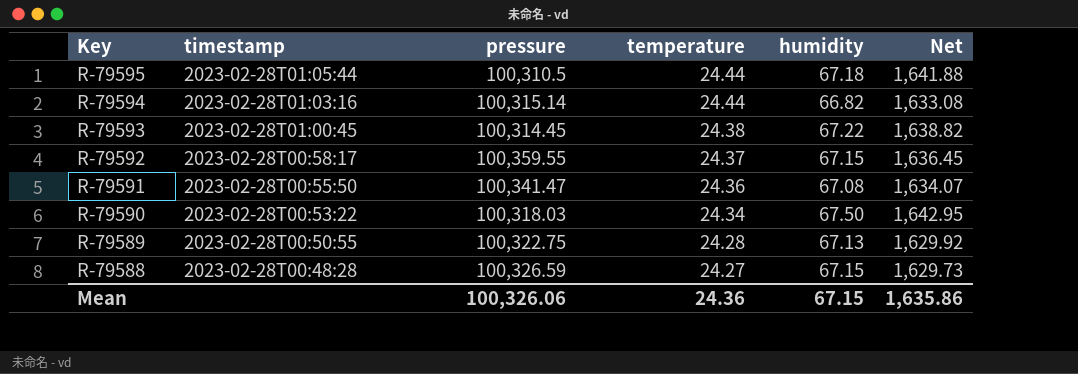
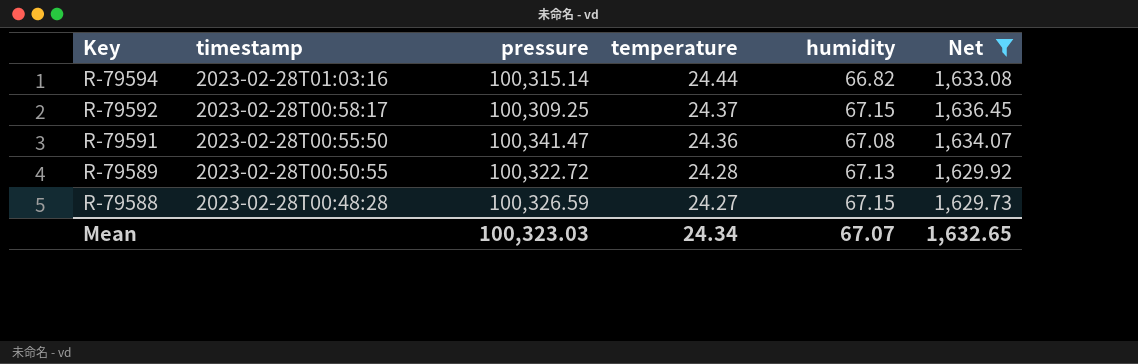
filter: none -> Net <= 1,636.45
R-79592 | pressure: 100,359.55 -> 100,309.25
R-79589 | pressure: 100,322.75 -> 100,322.72
Mean | pressure: 100,326.06 -> 100,323.03
Mean | temperature: 24.36 -> 24.34
Mean | humidity: 67.15 -> 67.07
Mean | Net: 1,635.86 -> 1,632.65

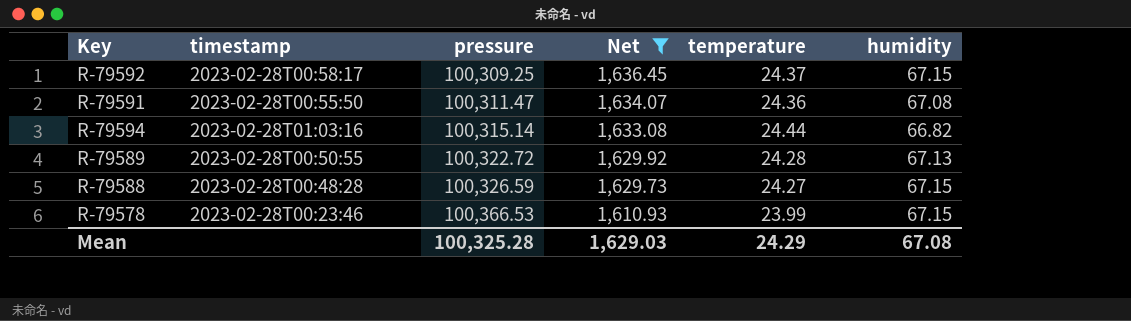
row order: Key descending -> pressure ascending
column Net | position: 6 -> 4
R-79591 | pressure: 100,341.47 -> 100,311.47
row R-79578: none -> 2023-02-28T00:23:46 | 100,366.53 | 1,610.93 | 23.99 | 67.15
Mean | pressure: 100,323.03 -> 100,325.28
Mean | Net: 1,632.65 -> 1,629.03
Mean | temperature: 24.34 -> 24.29
Mean | humidity: 67.07 -> 67.08

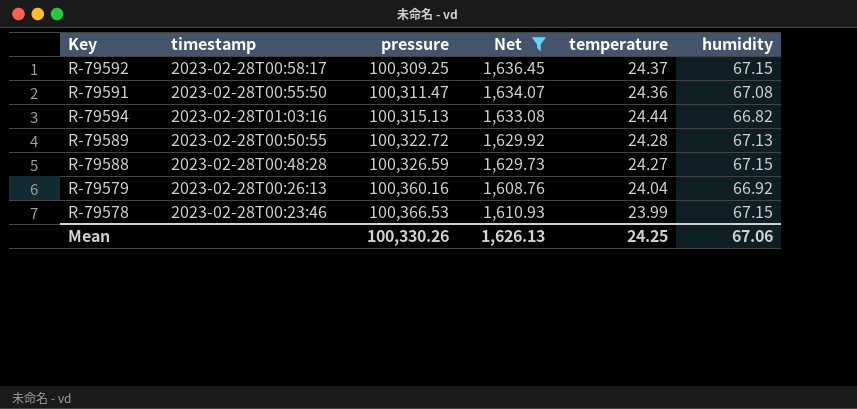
R-79594 | pressure: 100,315.14 -> 100,315.13
row R-79579: none -> 2023-02-28T00:26:13 | 100,360.16 | 1,608.76 | 24.04 | 66.92
Mean | pressure: 100,325.28 -> 100,330.26
Mean | Net: 1,629.03 -> 1,626.13
Mean | temperature: 24.29 -> 24.25
Mean | humidity: 67.08 -> 67.06

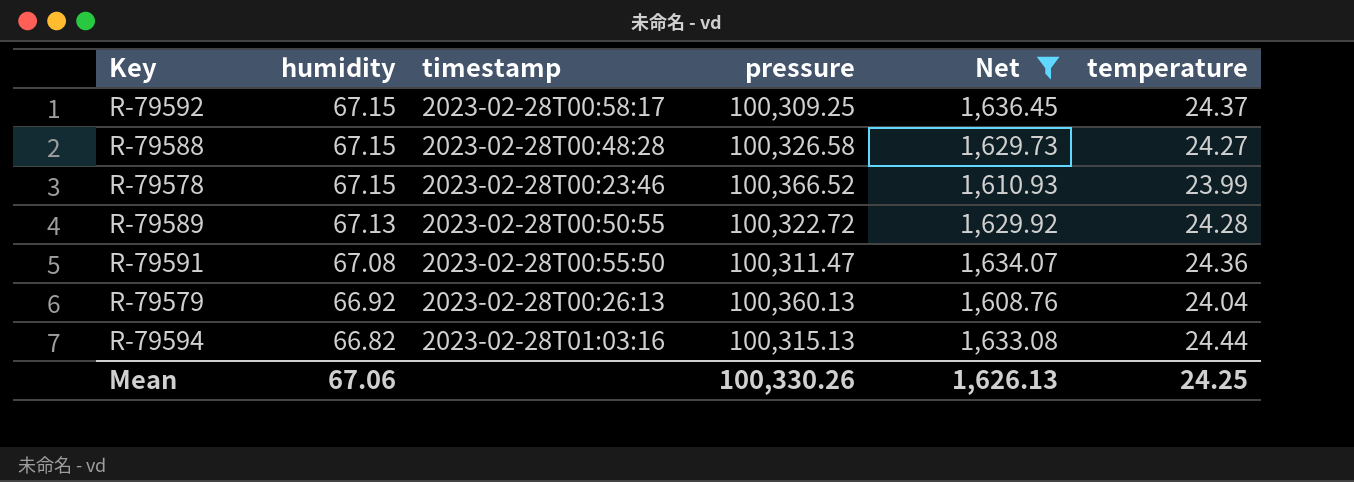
row order: pressure ascending -> humidity descending
column humidity | position: 6 -> 2
R-79588 | pressure: 100,326.59 -> 100,326.58
R-79578 | pressure: 100,366.53 -> 100,366.52
R-79579 | pressure: 100,360.16 -> 100,360.13

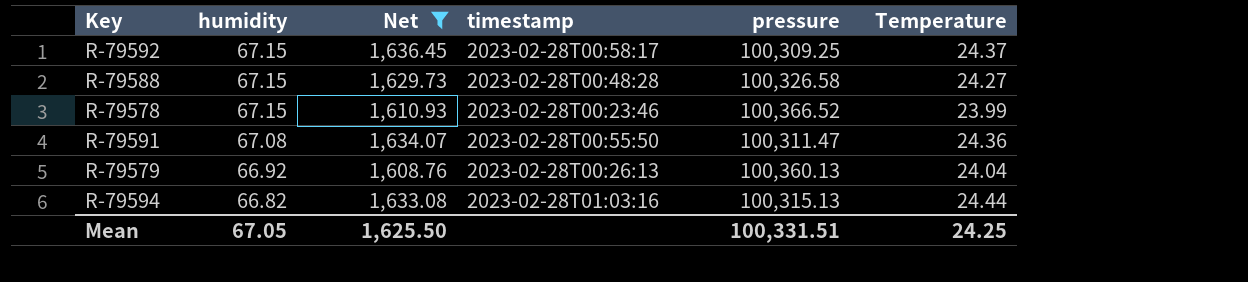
column Net | position: 5 -> 3
column name: temperature -> Temperature
row R-79589: 67.13 | 2023-02-28T00:50:55 | 100,322.72 | 1,629.92 | 24.28 -> none
Mean | humidity: 67.06 -> 67.05
Mean | Net: 1,626.13 -> 1,625.50
Mean | pressure: 100,330.26 -> 100,331.51

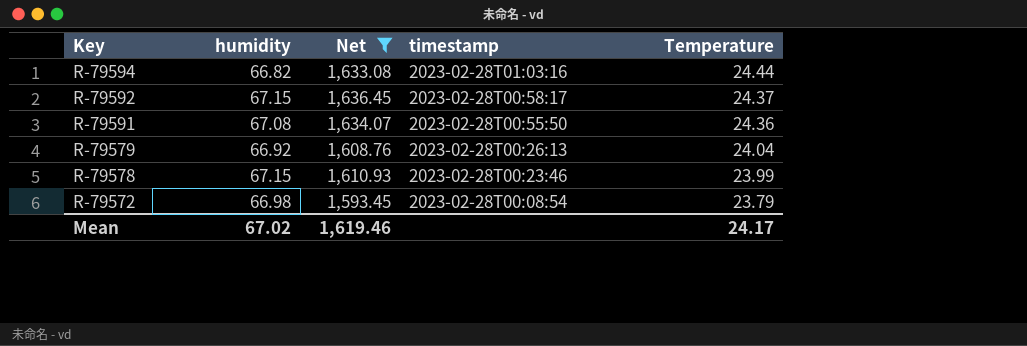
row order: humidity descending -> Key descending
column pressure | position: 5 -> none
row R-79588: 67.15 | 1,629.73 | 2023-02-28T00:48:28 | 100,326.58 | 24.27 -> none
row R-79572: none -> 66.98 | 1,593.45 | 2023-02-28T00:08:54 | 23.79
Mean | humidity: 67.05 -> 67.02
Mean | Net: 1,625.50 -> 1,619.46
Mean | Temperature: 24.25 -> 24.17

